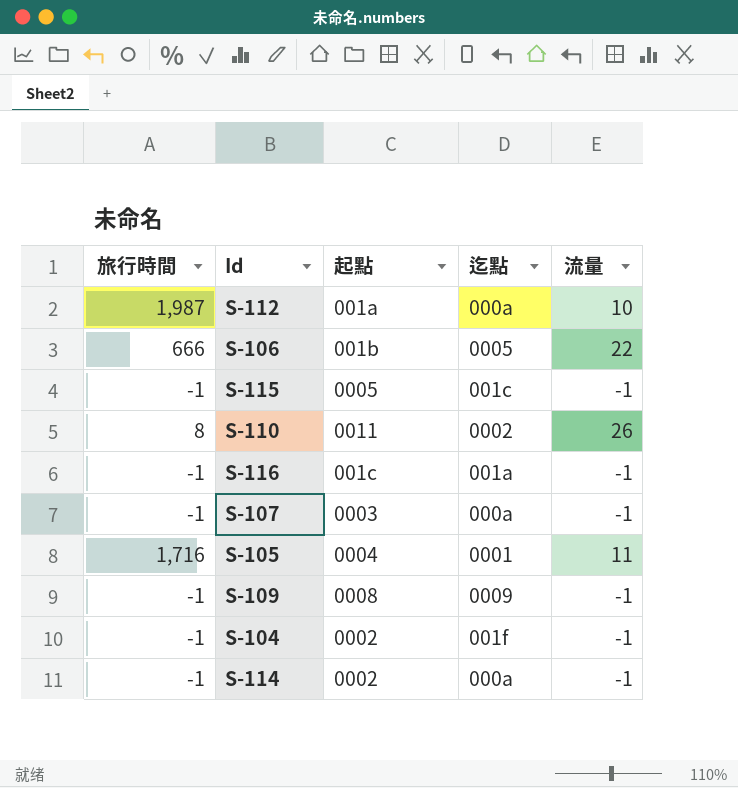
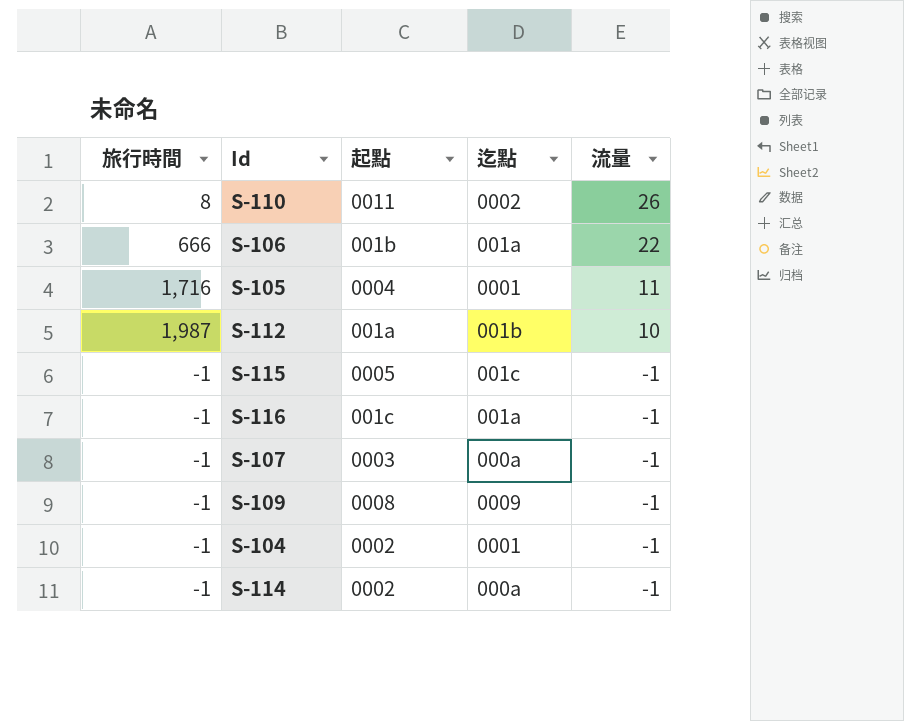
row order: none -> 流量 descending
S-106 | 迄點: 0005 -> 001a
S-112 | 迄點: 000a -> 001b
S-104 | 迄點: 001f -> 0001

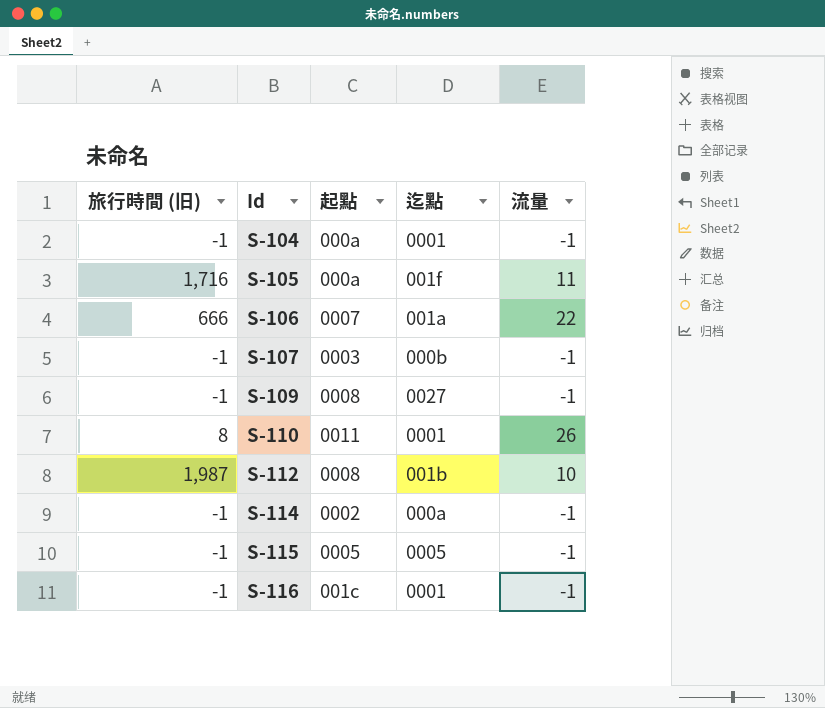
row order: 流量 descending -> Id ascending
column name: 旅行時間 -> 旅行時間 (旧)
S-104 | 起點: 0002 -> 000a
S-105 | 起點: 0004 -> 000a
S-105 | 迄點: 0001 -> 001f
S-106 | 起點: 001b -> 0007
S-107 | 迄點: 000a -> 000b
S-109 | 迄點: 0009 -> 0027
S-110 | 迄點: 0002 -> 0001
S-112 | 起點: 001a -> 0008
S-115 | 迄點: 001c -> 0005
S-116 | 迄點: 001a -> 0001

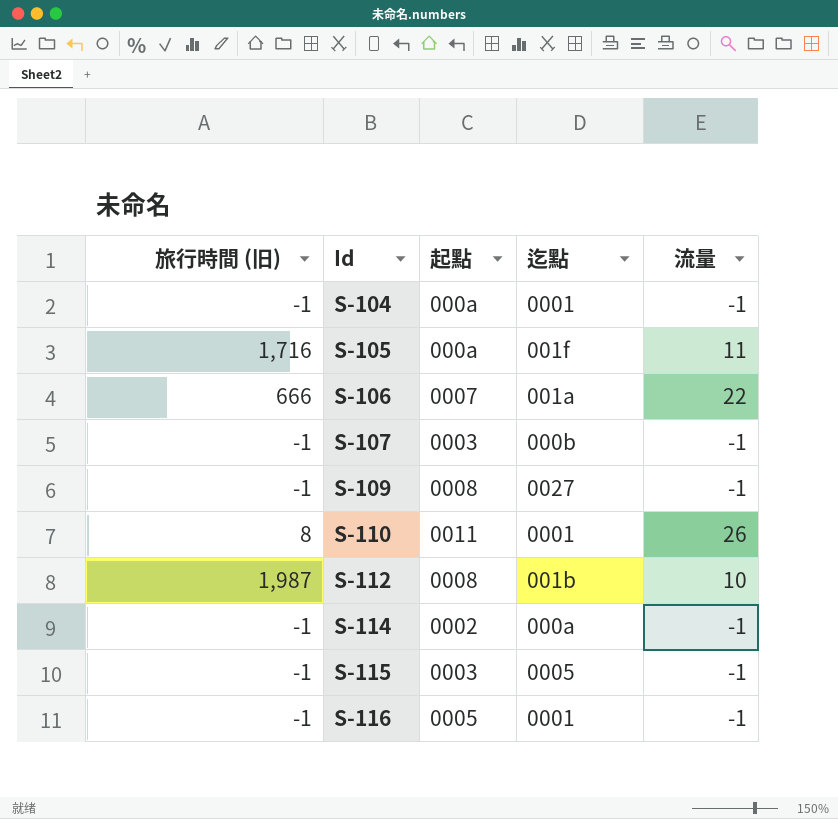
S-115 | 起點: 0005 -> 0003
S-116 | 起點: 001c -> 0005

